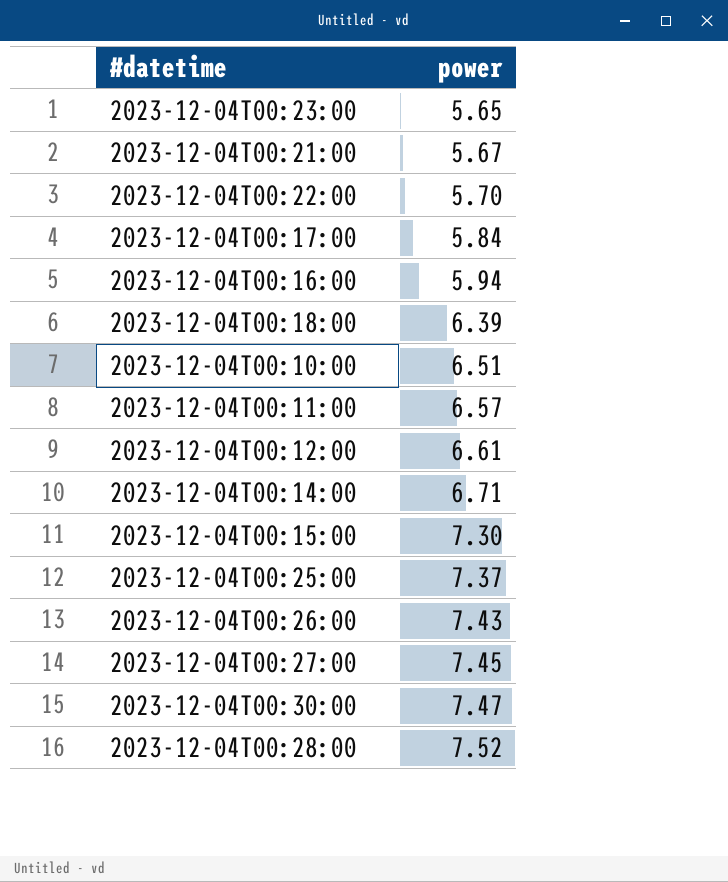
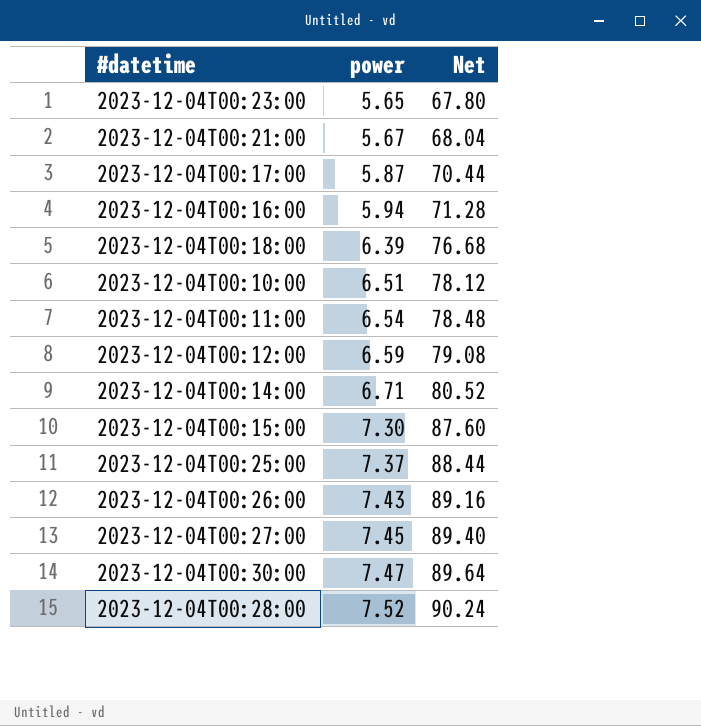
column Net | formula: none -> [power] * 12
row 2023-12-04T00:22:00: 5.70 -> none
2023-12-04T00:17:00 | power: 5.84 -> 5.87
2023-12-04T00:11:00 | power: 6.57 -> 6.54
2023-12-04T00:12:00 | power: 6.61 -> 6.59

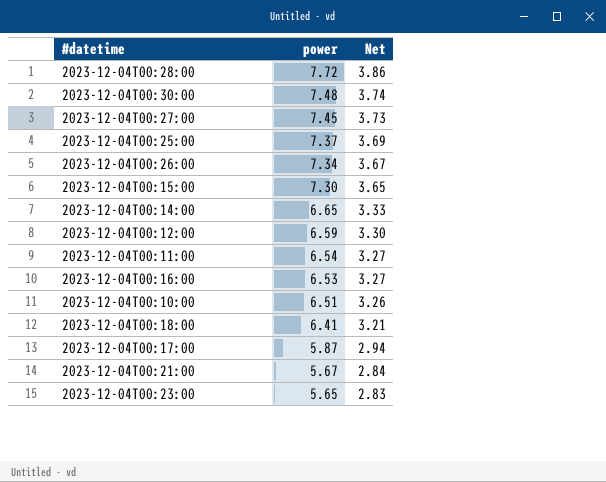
row order: power ascending -> power descending
column Net | formula: [power] * 12 -> [power] * 0.5
2023-12-04T00:28:00 | power: 7.52 -> 7.72
2023-12-04T00:30:00 | power: 7.47 -> 7.48
2023-12-04T00:26:00 | power: 7.43 -> 7.34
2023-12-04T00:14:00 | power: 6.71 -> 6.65
2023-12-04T00:16:00 | power: 5.94 -> 6.53
2023-12-04T00:18:00 | power: 6.39 -> 6.41

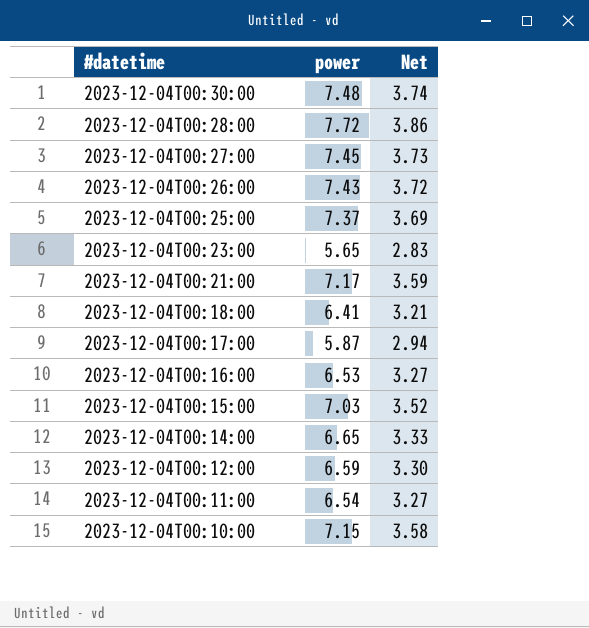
row order: power descending -> #datetime descending
2023-12-04T00:26:00 | power: 7.34 -> 7.43
2023-12-04T00:26:00 | Net: 3.67 -> 3.72
2023-12-04T00:21:00 | power: 5.67 -> 7.17
2023-12-04T00:21:00 | Net: 2.84 -> 3.59
2023-12-04T00:15:00 | power: 7.30 -> 7.03
2023-12-04T00:15:00 | Net: 3.65 -> 3.52
2023-12-04T00:10:00 | power: 6.51 -> 7.15
2023-12-04T00:10:00 | Net: 3.26 -> 3.58

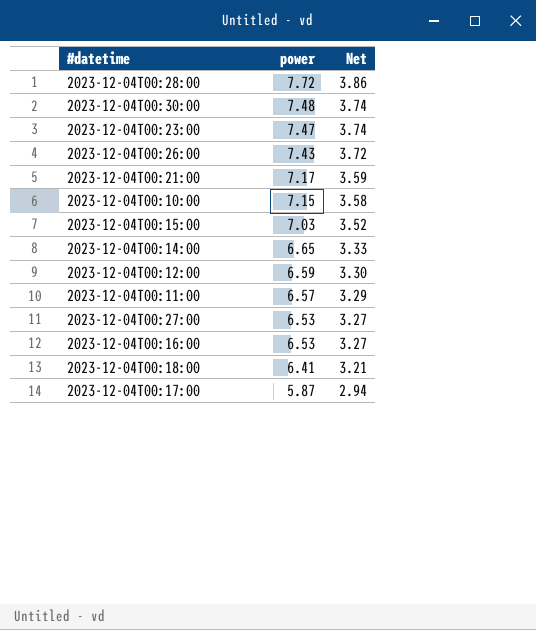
row order: #datetime descending -> power descending
row 2023-12-04T00:25:00: 7.37 | 3.69 -> none
2023-12-04T00:23:00 | power: 5.65 -> 7.47
2023-12-04T00:23:00 | Net: 2.83 -> 3.74
2023-12-04T00:11:00 | power: 6.54 -> 6.57
2023-12-04T00:11:00 | Net: 3.27 -> 3.29
2023-12-04T00:27:00 | power: 7.45 -> 6.53
2023-12-04T00:27:00 | Net: 3.73 -> 3.27

